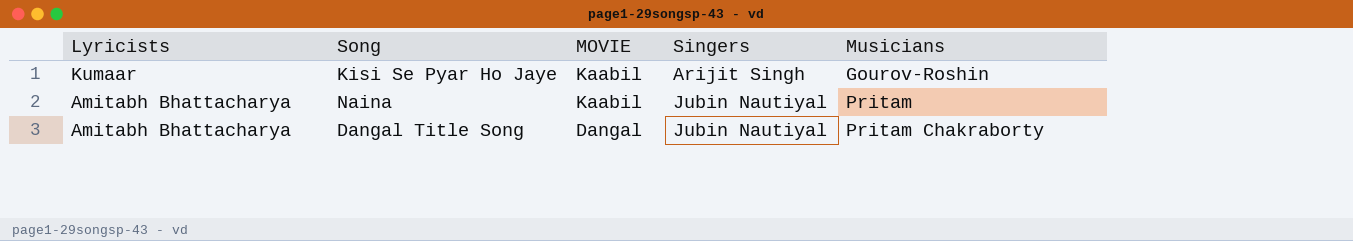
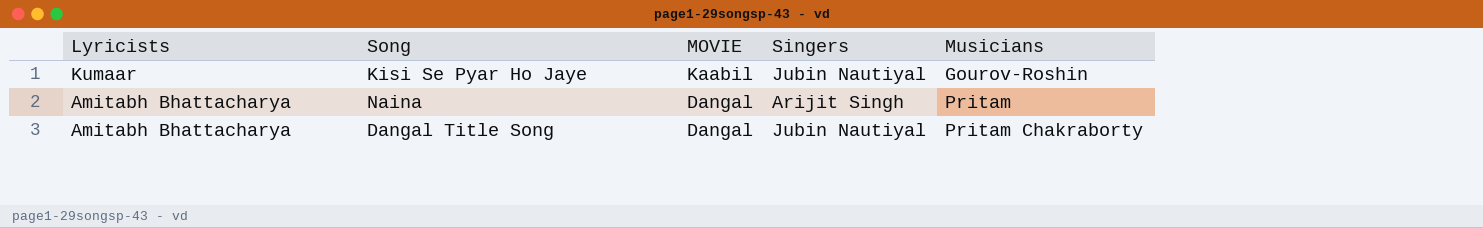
Kisi Se Pyar Ho Jaye | Singers: Arijit Singh -> Jubin Nautiyal
Naina | MOVIE: Kaabil -> Dangal
Naina | Singers: Jubin Nautiyal -> Arijit Singh

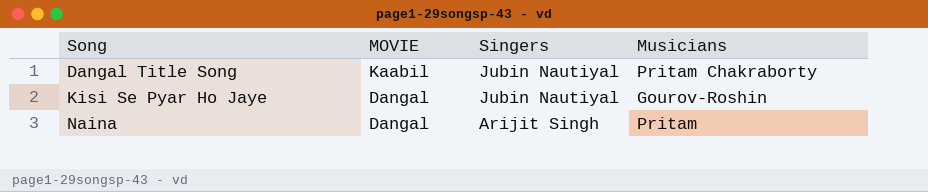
row order: Lyricists descending -> Song ascending
column Lyricists | position: 1 -> none
Dangal Title Song | MOVIE: Dangal -> Kaabil
Kisi Se Pyar Ho Jaye | MOVIE: Kaabil -> Dangal

